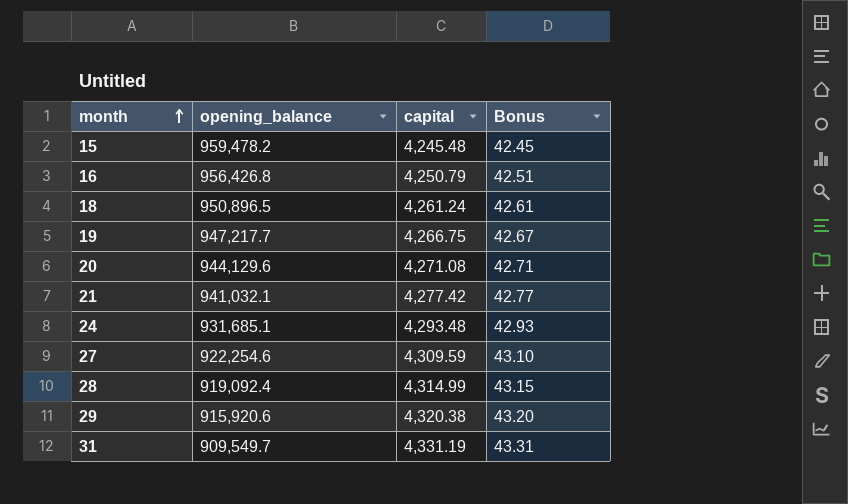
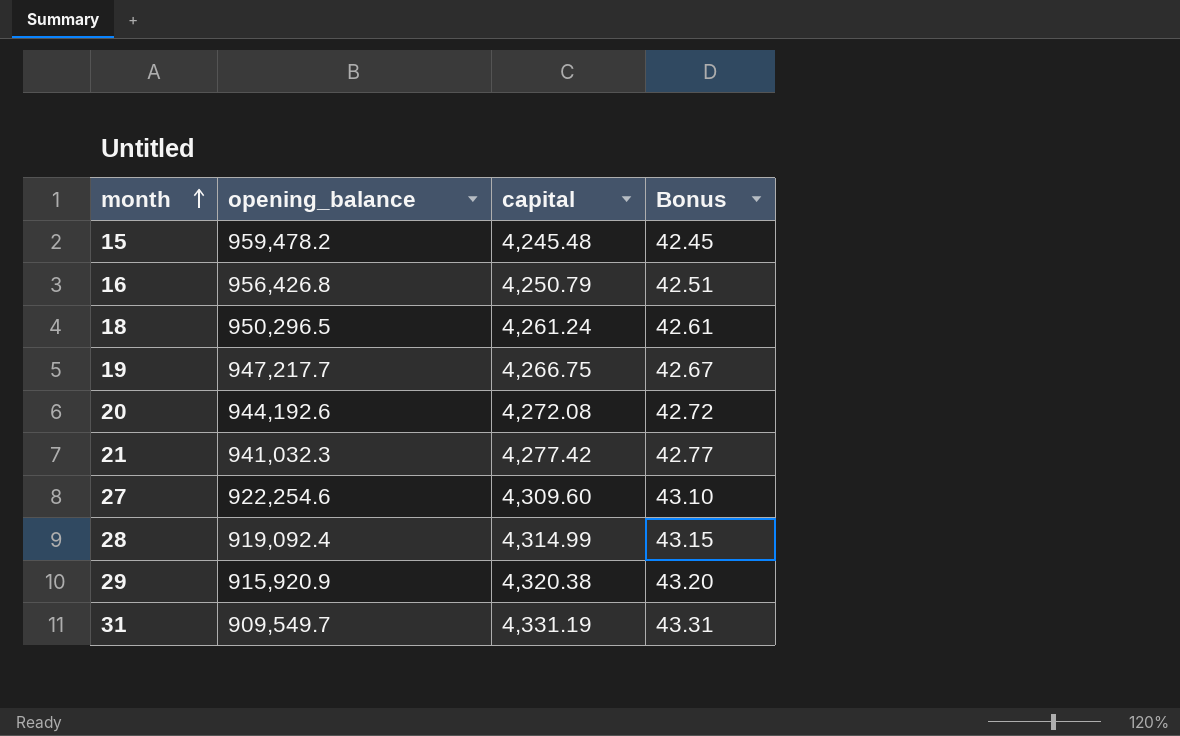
row 24: 931,685.1 | 4,293.48 | 42.93 -> none
18 | opening_balance: 950,896.5 -> 950,296.5
20 | opening_balance: 944,129.6 -> 944,192.6
20 | capital: 4,271.08 -> 4,272.08
20 | Bonus: 42.71 -> 42.72
21 | opening_balance: 941,032.1 -> 941,032.3
27 | capital: 4,309.59 -> 4,309.60
29 | opening_balance: 915,920.6 -> 915,920.9

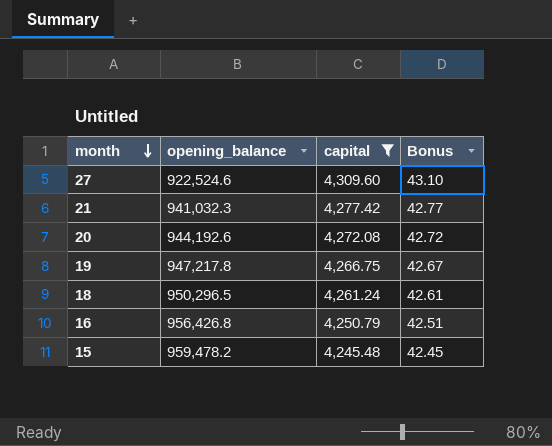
filter: none -> capital <= 4,309.60
row order: month ascending -> month descending
27 | opening_balance: 922,254.6 -> 922,524.6
19 | opening_balance: 947,217.7 -> 947,217.8

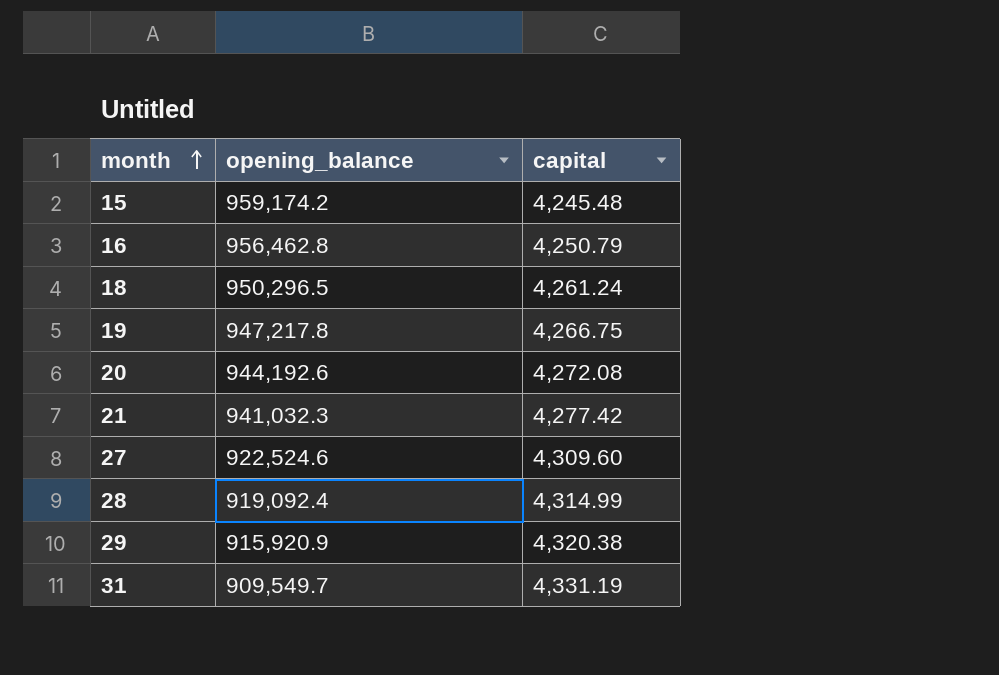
filter: capital <= 4,309.60 -> none
row order: month descending -> month ascending
column Bonus | formula: [capital] * 0.01 -> none
15 | opening_balance: 959,478.2 -> 959,174.2
16 | opening_balance: 956,426.8 -> 956,462.8

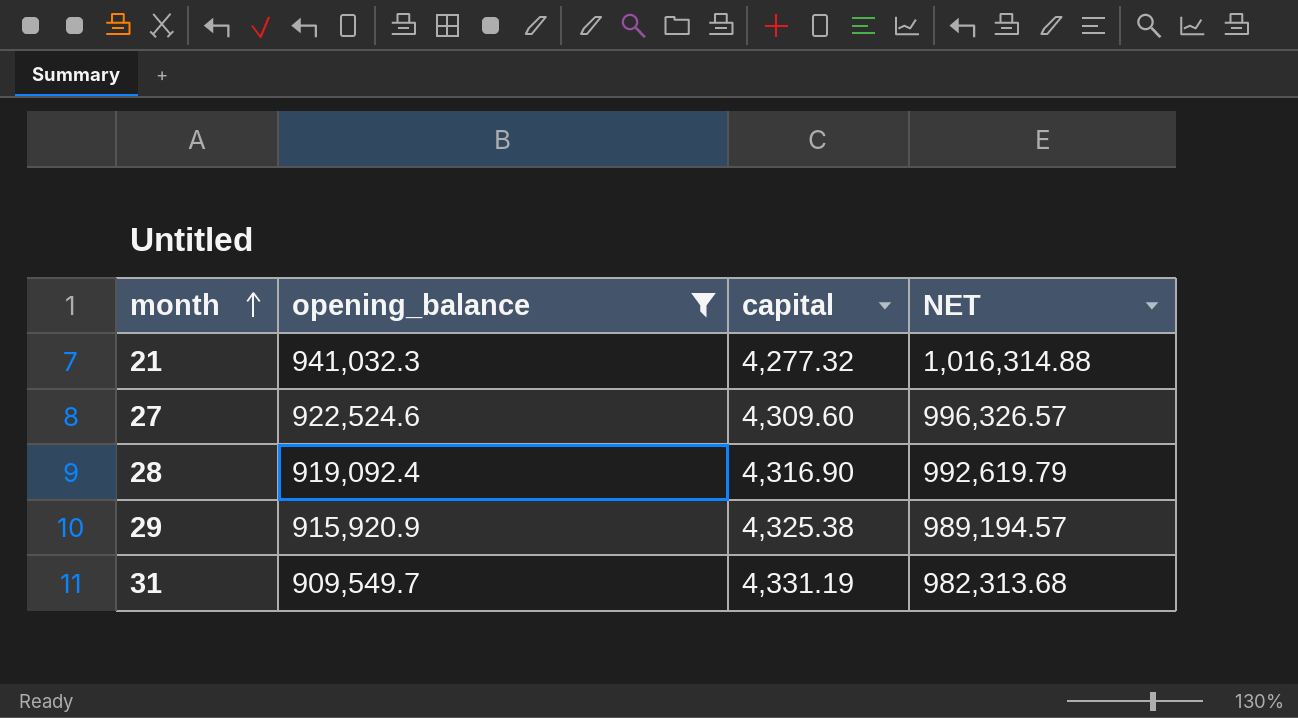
filter: none -> opening_balance <= 941,032.3
column NET | formula: none -> [opening_balance] * 1.08
21 | capital: 4,277.42 -> 4,277.32
28 | capital: 4,314.99 -> 4,316.90
29 | capital: 4,320.38 -> 4,325.38

